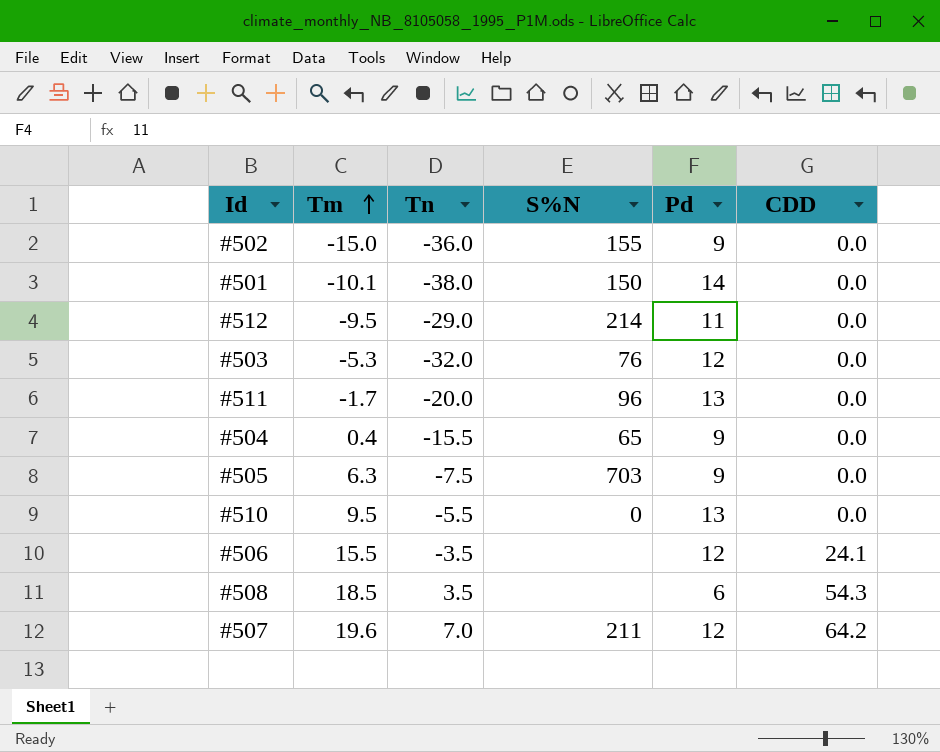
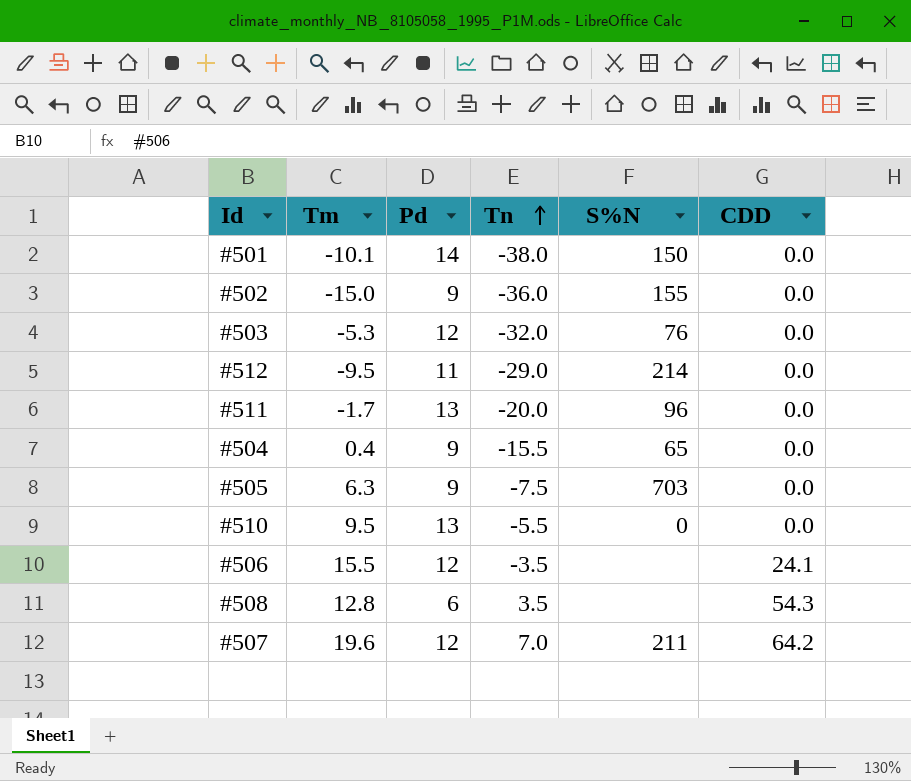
row order: Tm ascending -> Tn ascending
column Pd | position: 5 -> 3
#508 | Tm: 18.5 -> 12.8

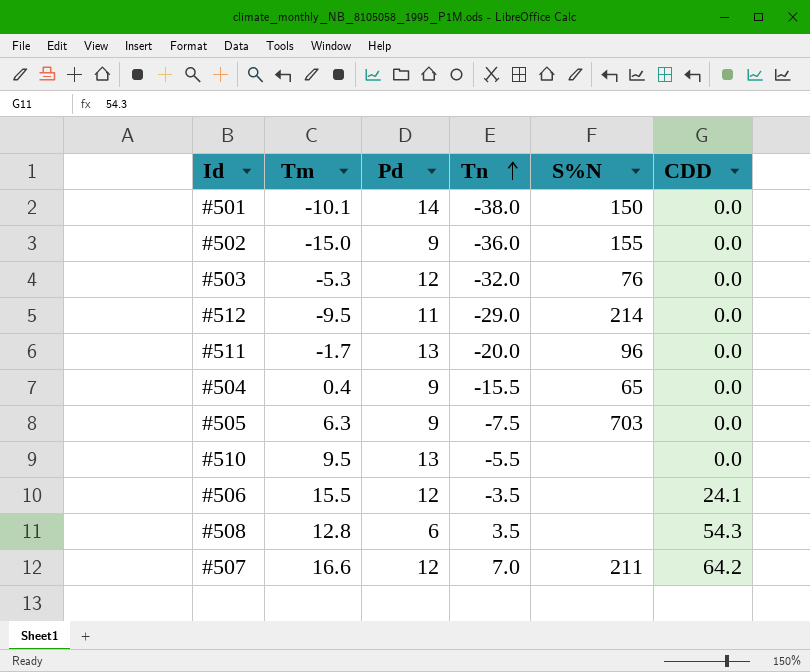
#510 | S%N: 0 -> none
#507 | Tm: 19.6 -> 16.6

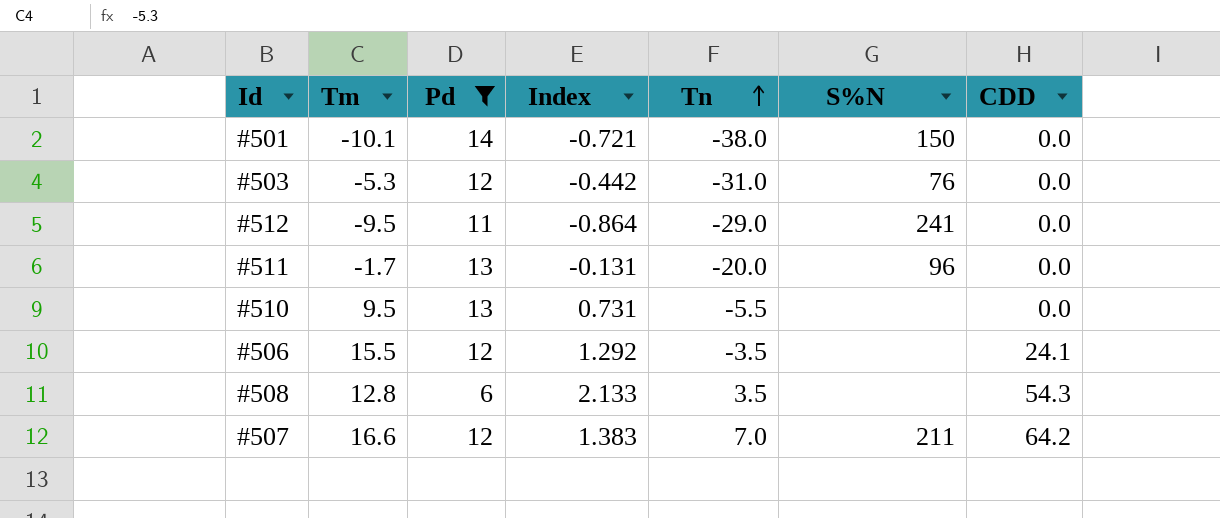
filter: none -> Pd != 9
column Index | formula: none -> [Tm] / [Pd]
#503 | Tn: -32.0 -> -31.0
#512 | S%N: 214 -> 241

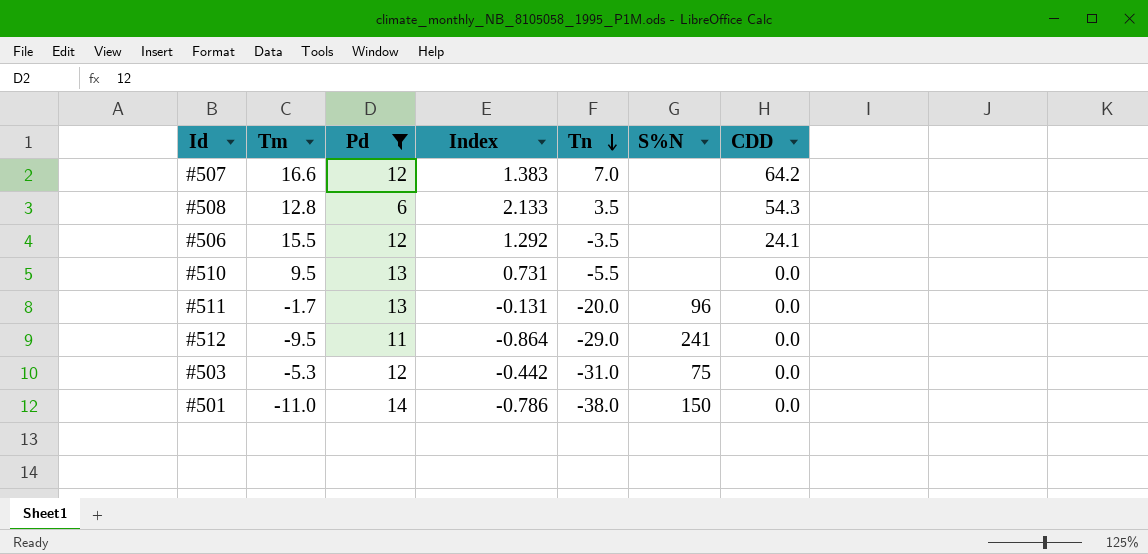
row order: Tn ascending -> Tn descending
#507 | S%N: 211 -> none
#503 | S%N: 76 -> 75
#501 | Tm: -10.1 -> -11.0
#501 | Index: -0.721 -> -0.786

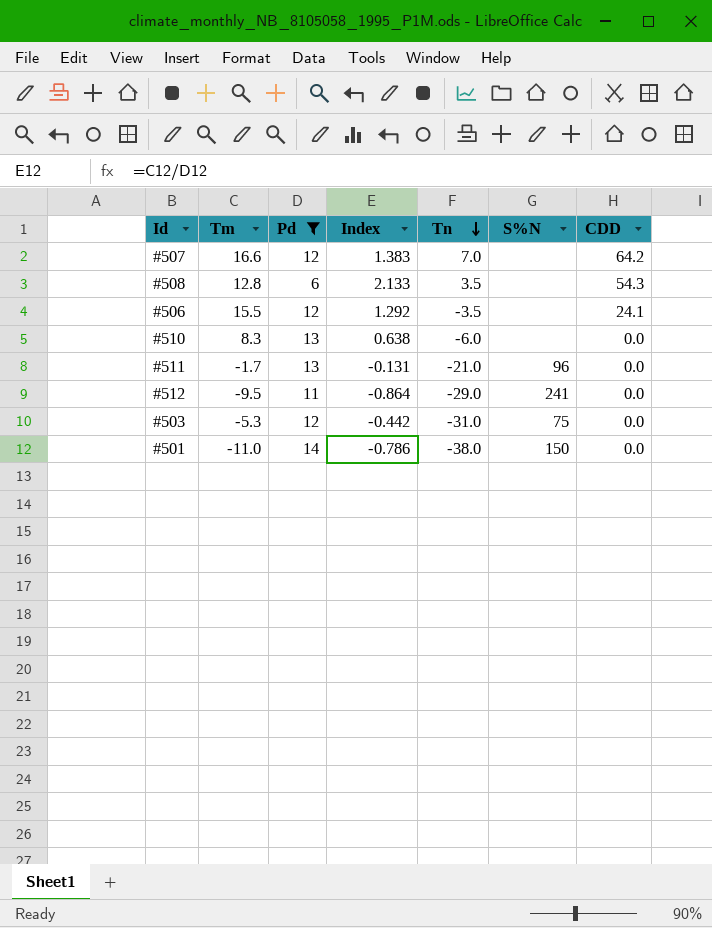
#510 | Tm: 9.5 -> 8.3
#510 | Index: 0.731 -> 0.638
#510 | Tn: -5.5 -> -6.0
#511 | Tn: -20.0 -> -21.0

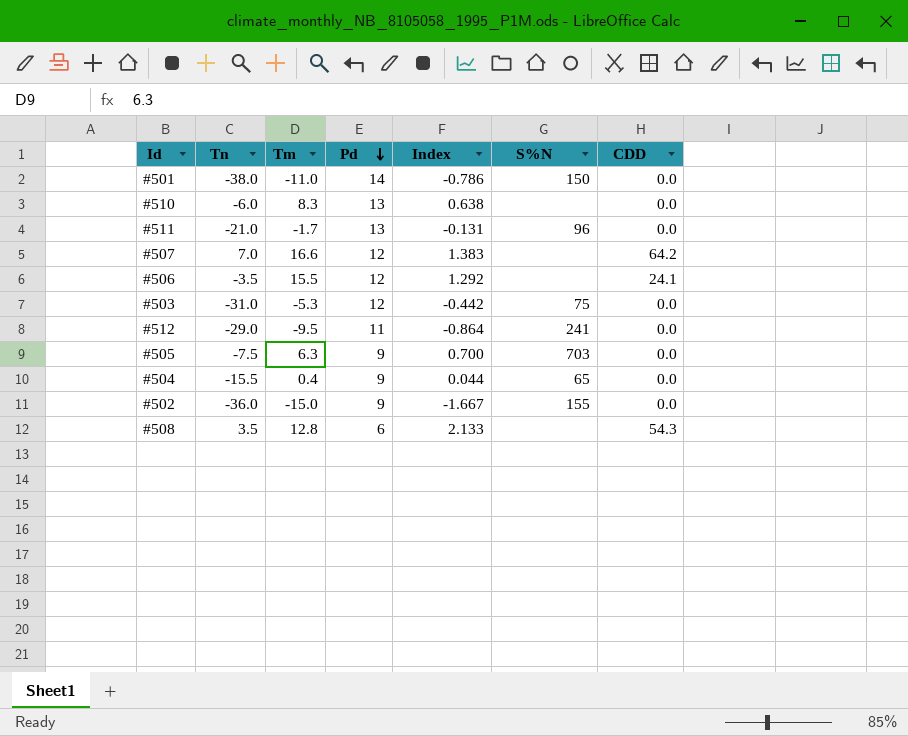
filter: Pd != 9 -> none
row order: Tn descending -> Pd descending
column Tn | position: 5 -> 2

